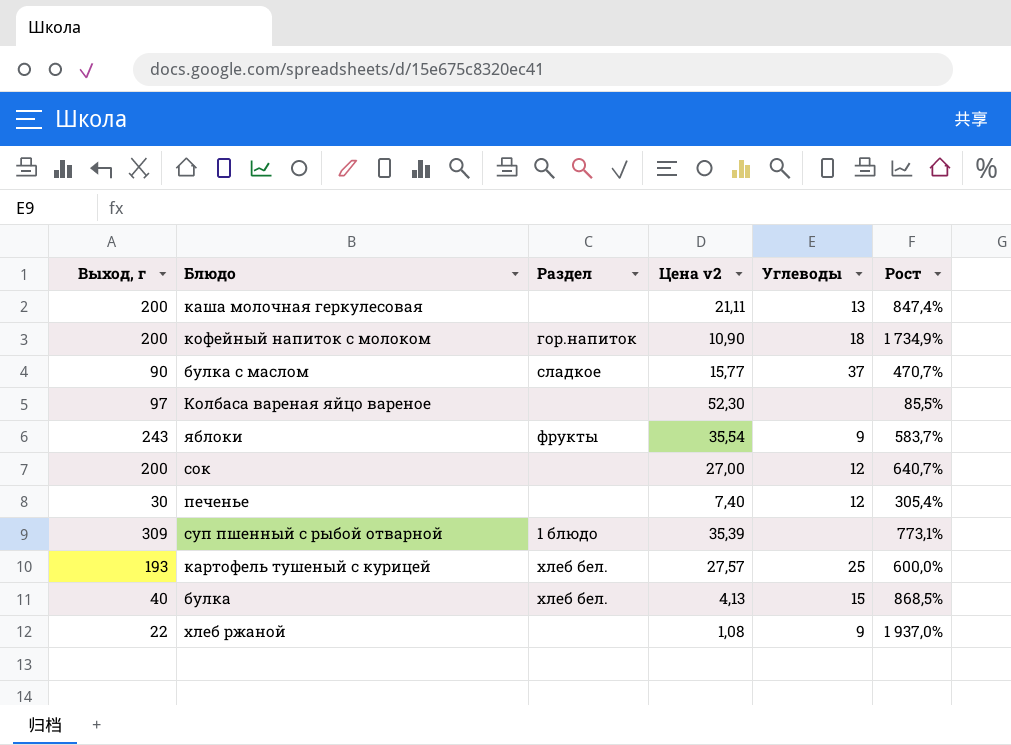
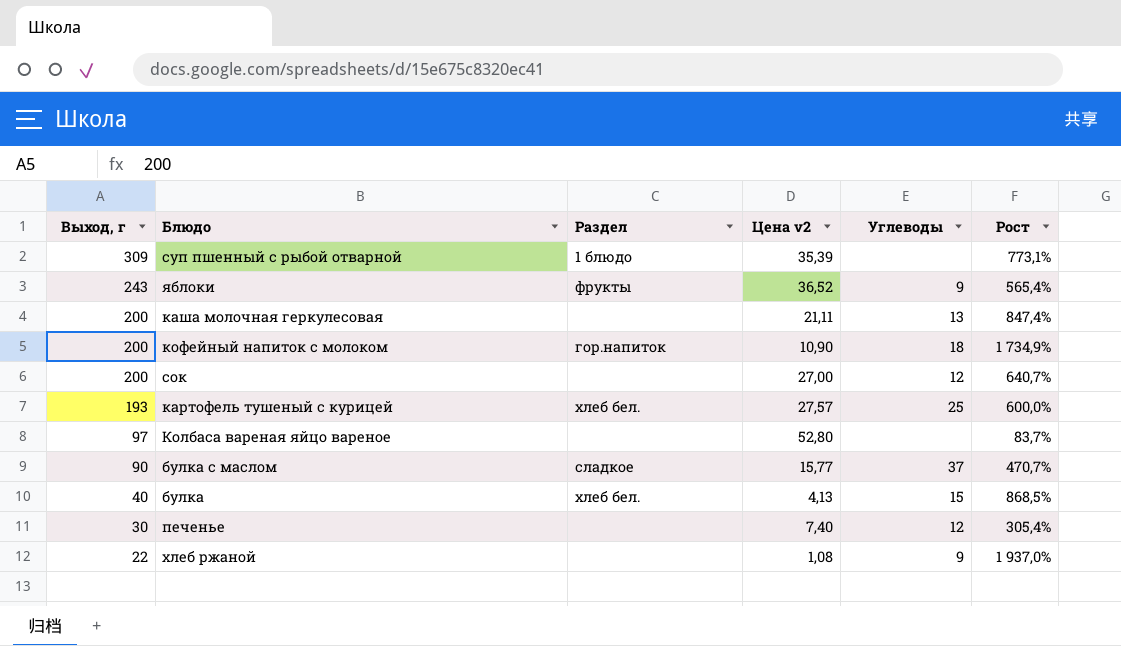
row order: none -> Выход, г descending
яблоки | Цена v2: 35,54 -> 36,52
яблоки | Рост: 583,7% -> 565,4%
Колбаса вареная яйцо вареное | Цена v2: 52,30 -> 52,80
Колбаса вареная яйцо вареное | Рост: 85,5% -> 83,7%

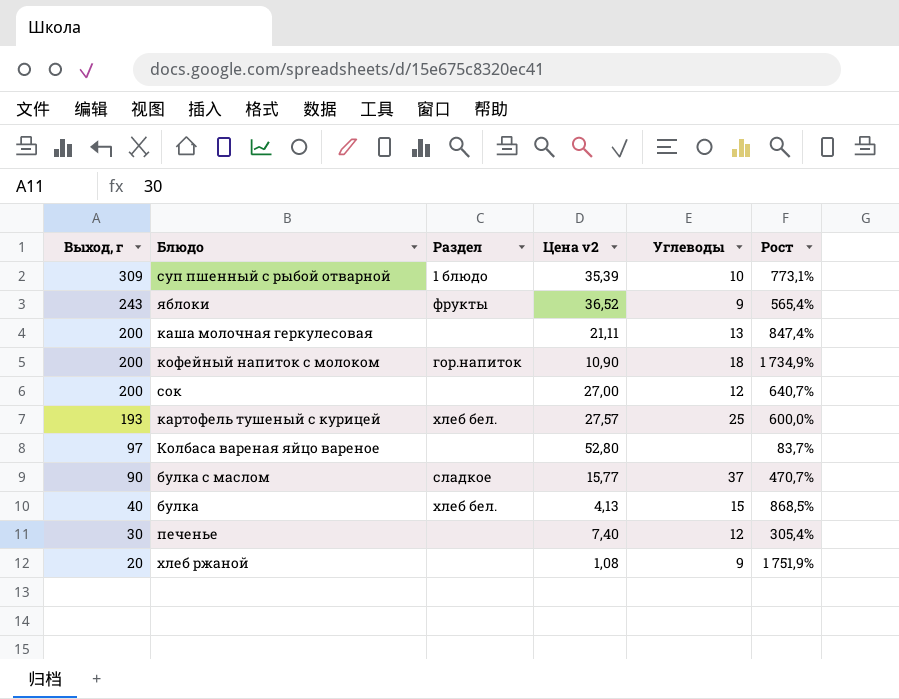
суп пшенный с рыбой отварной | Углеводы: none -> 10
хлеб ржаной | Выход, г: 22 -> 20
хлеб ржаной | Рост: 1 937,0% -> 1 751,9%

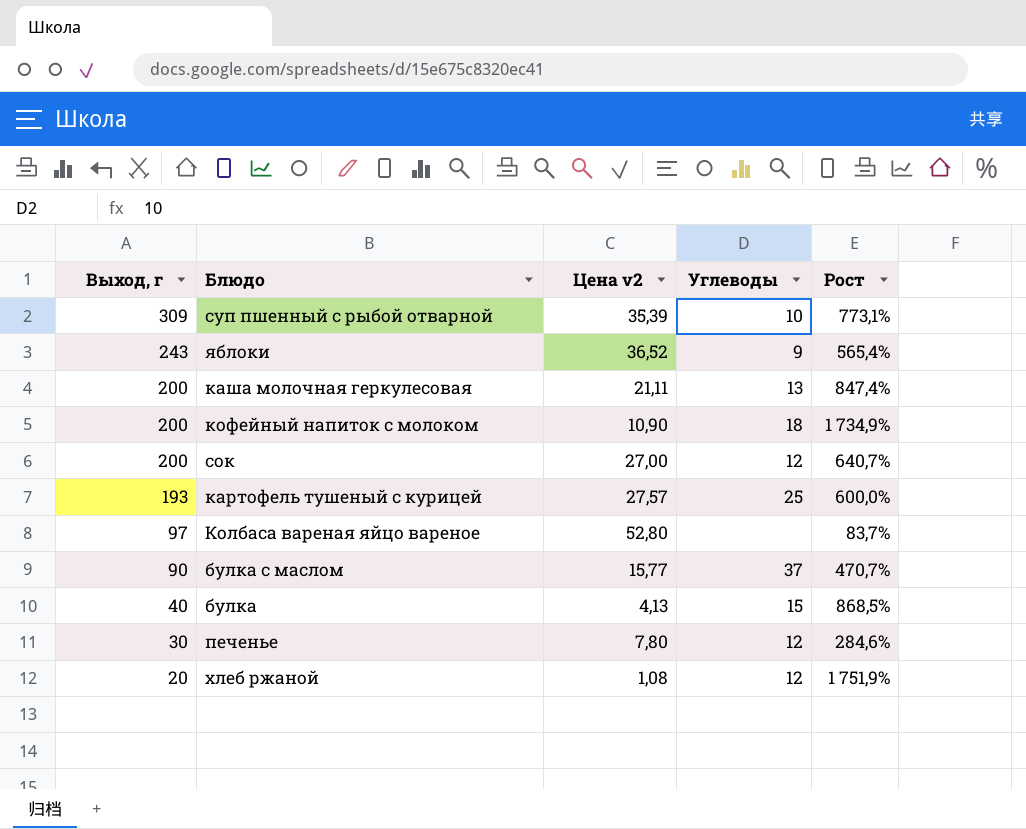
column Раздел | position: 3 -> none
печенье | Цена v2: 7,40 -> 7,80
печенье | Рост: 305,4% -> 284,6%
хлеб ржаной | Углеводы: 9 -> 12

